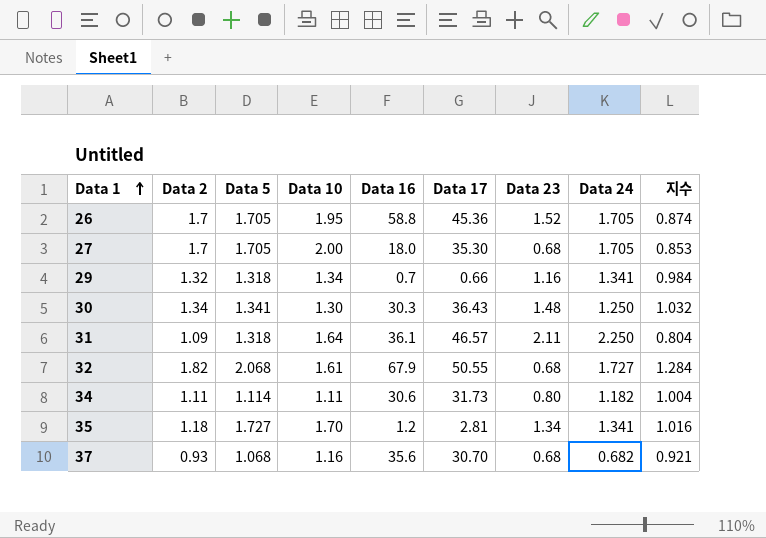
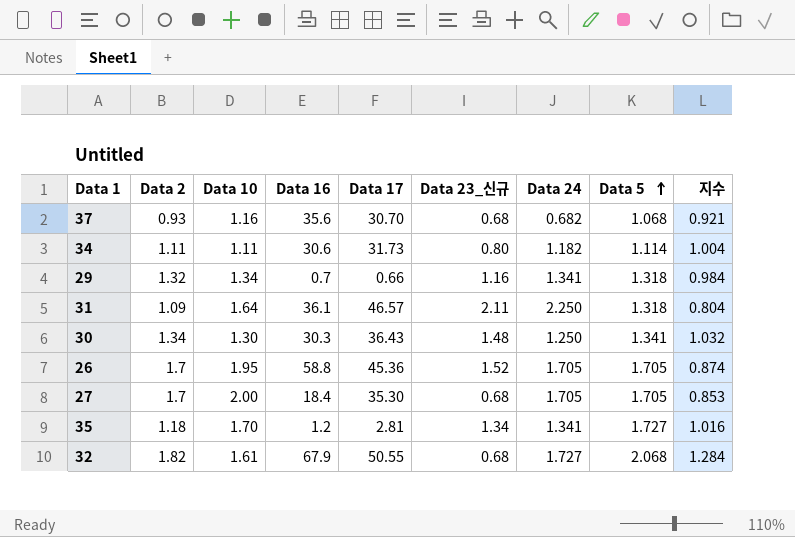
row order: Data 1 ascending -> Data 5 ascending
column name: Data 23 -> Data 23_신규
column Data 5 | position: 3 -> 8
27 | Data 16: 18.0 -> 18.4

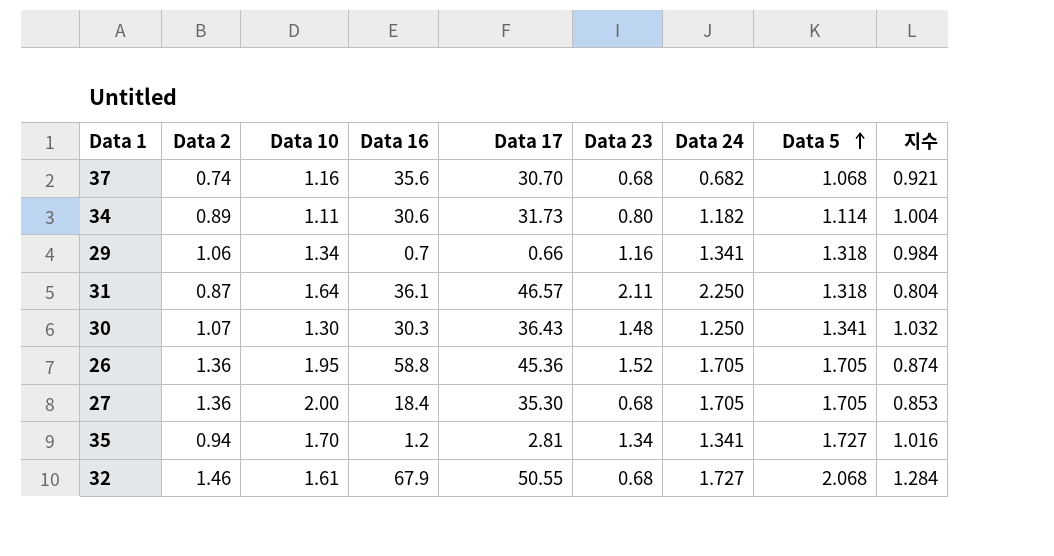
column name: Data 23_신규 -> Data 23
37 | Data 2: 0.93 -> 0.74
34 | Data 2: 1.11 -> 0.89
29 | Data 2: 1.32 -> 1.06
31 | Data 2: 1.09 -> 0.87
30 | Data 2: 1.34 -> 1.07
26 | Data 2: 1.7 -> 1.36
27 | Data 2: 1.7 -> 1.36
35 | Data 2: 1.18 -> 0.94
32 | Data 2: 1.82 -> 1.46

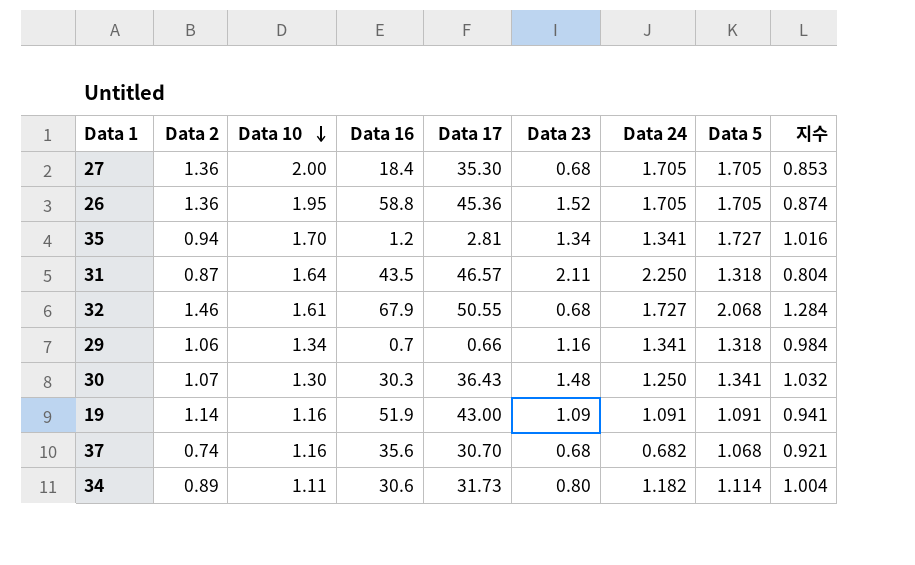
row order: Data 5 ascending -> Data 10 descending
31 | Data 16: 36.1 -> 43.5
row 19: none -> 1.14 | 1.16 | 51.9 | 43.00 | 1.09 | 1.091 | 1.091 | 0.941

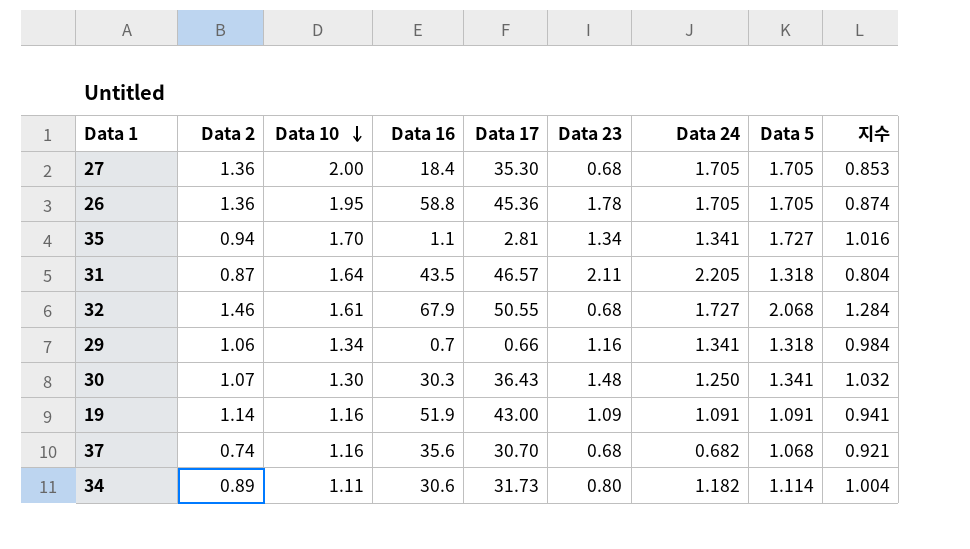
26 | Data 23: 1.52 -> 1.78
35 | Data 16: 1.2 -> 1.1
31 | Data 24: 2.250 -> 2.205

